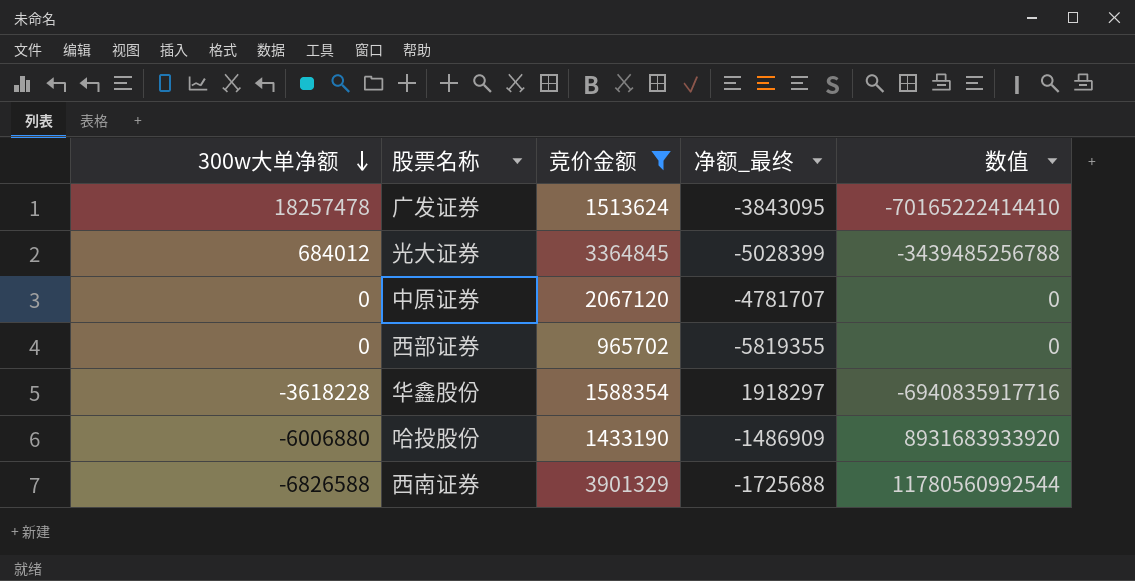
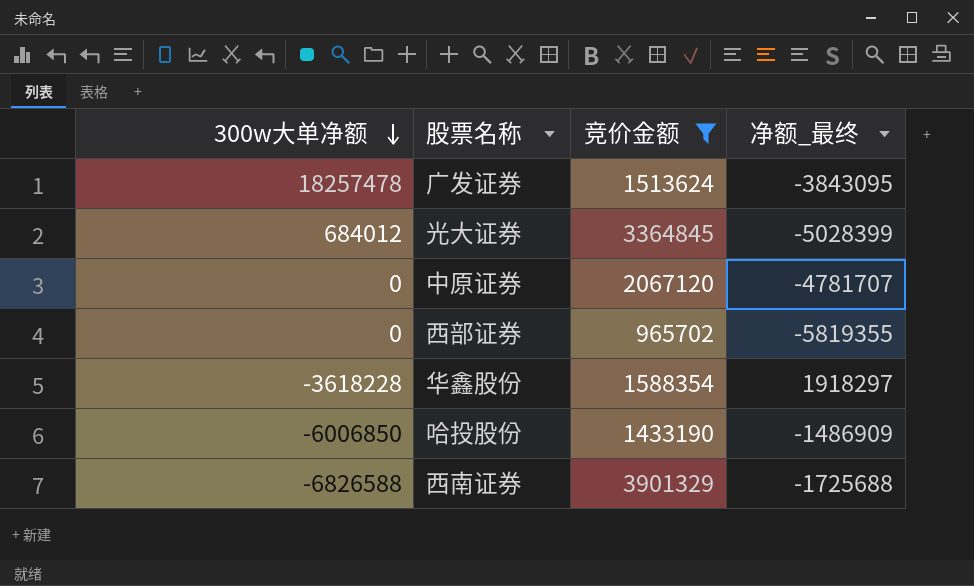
column 数值 | formula: [300w大单净额] * [净额_最终] -> none
哈投股份 | 300w大单净额: -6006880 -> -6006850

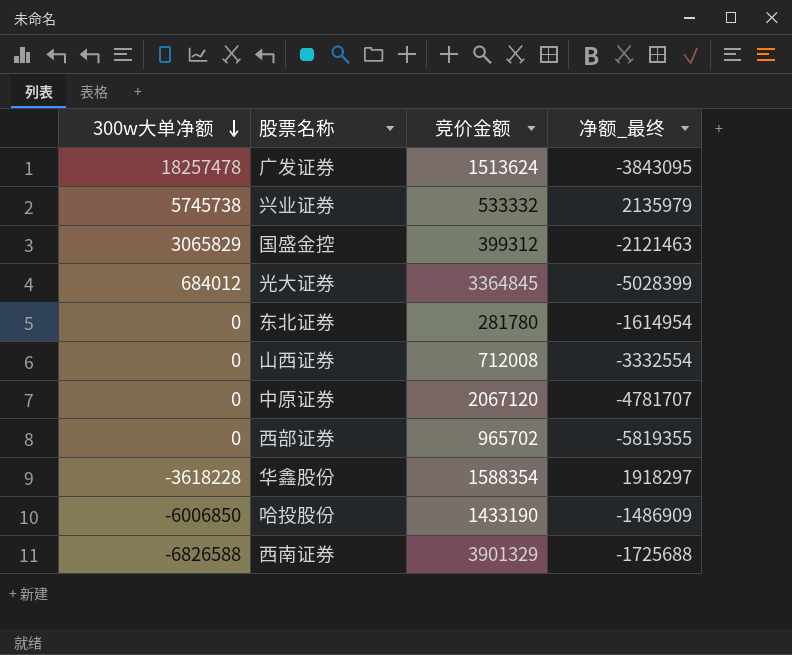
filter: 竞价金额 >= 965702 -> none

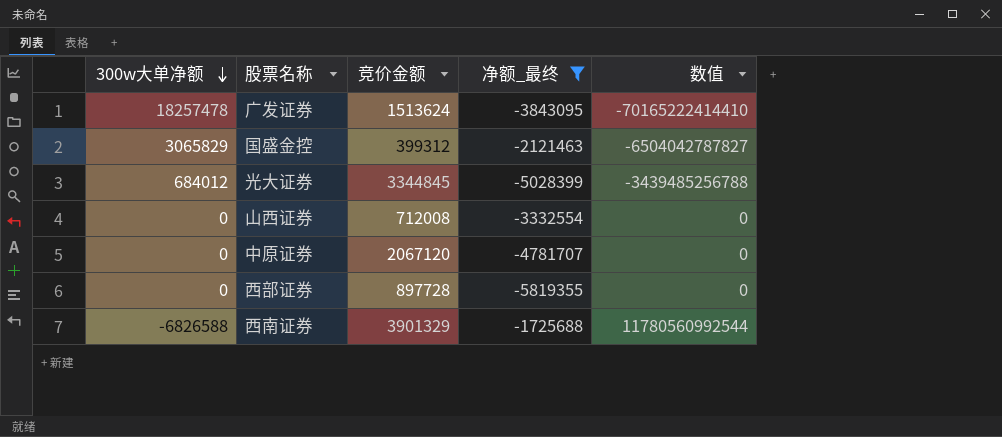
filter: none -> 净额_最终 <= -1725688
column 数值 | formula: none -> [300w大单净额] * [净额_最终]
光大证券 | 竞价金额: 3364845 -> 3344845
西部证券 | 竞价金额: 965702 -> 897728

